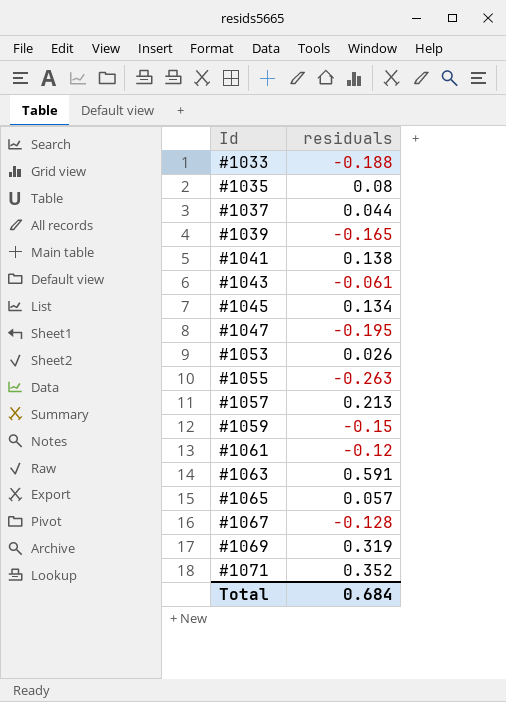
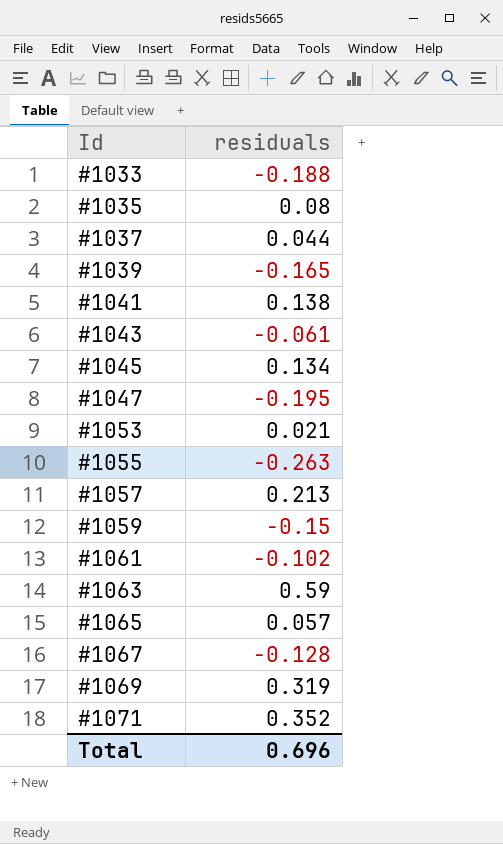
#1053 | residuals: 0.026 -> 0.021
#1061 | residuals: -0.12 -> -0.102
#1063 | residuals: 0.591 -> 0.59
Total | residuals: 0.684 -> 0.696

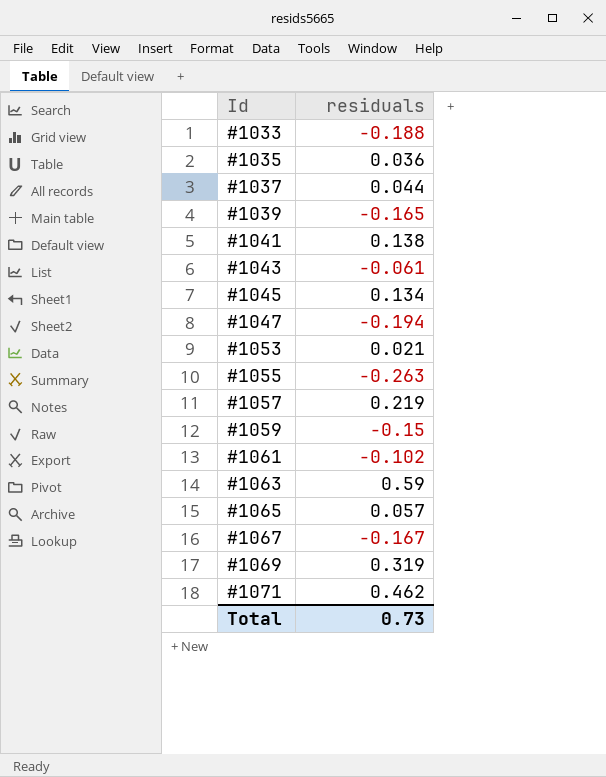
#1035 | residuals: 0.08 -> 0.036
#1047 | residuals: -0.195 -> -0.194
#1057 | residuals: 0.213 -> 0.219
#1067 | residuals: -0.128 -> -0.167
#1071 | residuals: 0.352 -> 0.462
Total | residuals: 0.696 -> 0.73

